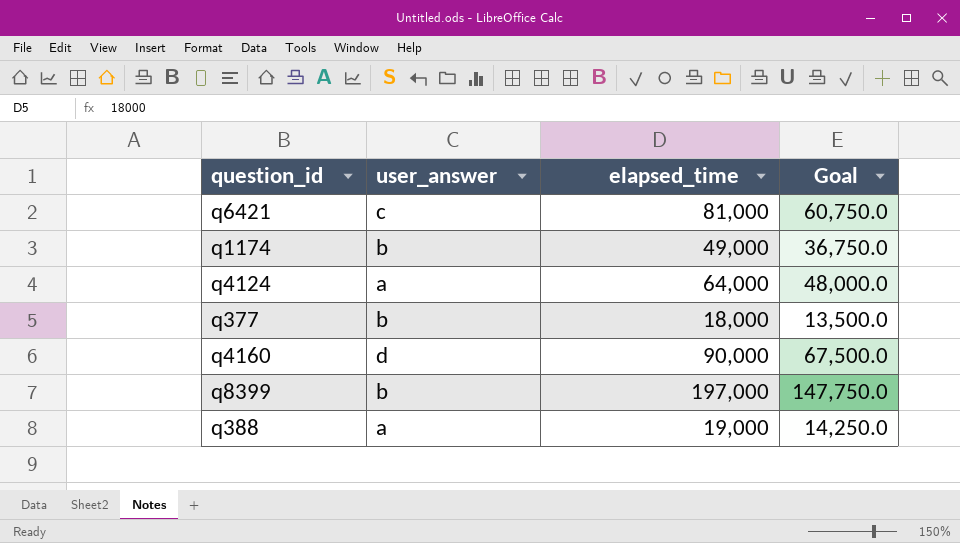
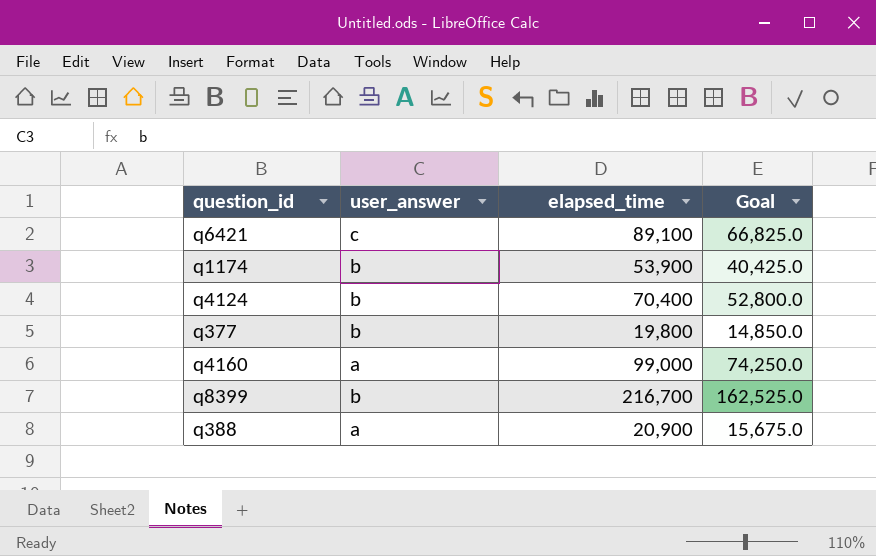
q6421 | elapsed_time: 81,000 -> 89,100
q6421 | Goal: 60,750.0 -> 66,825.0
q1174 | elapsed_time: 49,000 -> 53,900
q1174 | Goal: 36,750.0 -> 40,425.0
q4124 | user_answer: a -> b
q4124 | elapsed_time: 64,000 -> 70,400
q4124 | Goal: 48,000.0 -> 52,800.0
q377 | elapsed_time: 18,000 -> 19,800
q377 | Goal: 13,500.0 -> 14,850.0
q4160 | user_answer: d -> a
q4160 | elapsed_time: 90,000 -> 99,000
q4160 | Goal: 67,500.0 -> 74,250.0
q8399 | elapsed_time: 197,000 -> 216,700
q8399 | Goal: 147,750.0 -> 162,525.0
q388 | elapsed_time: 19,000 -> 20,900
q388 | Goal: 14,250.0 -> 15,675.0

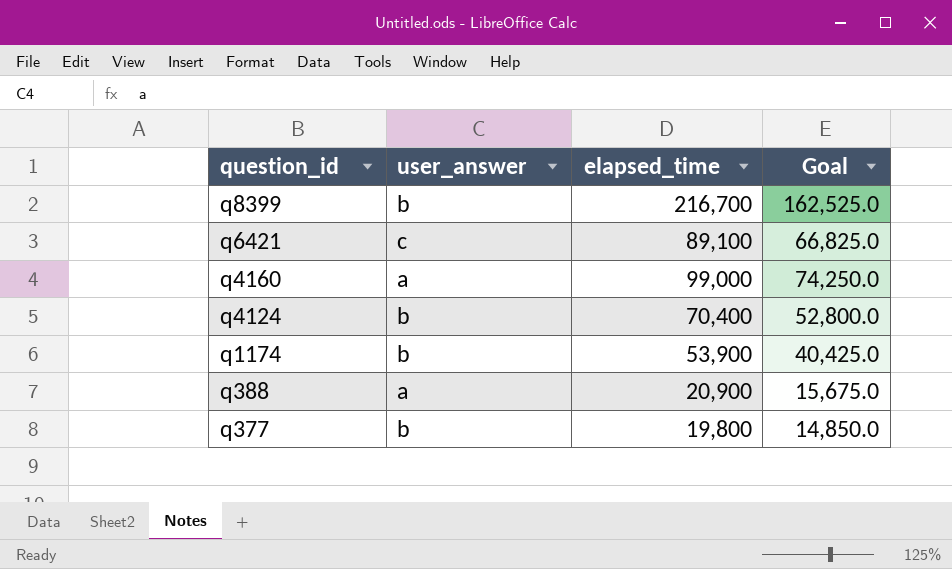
row order: none -> question_id descending

